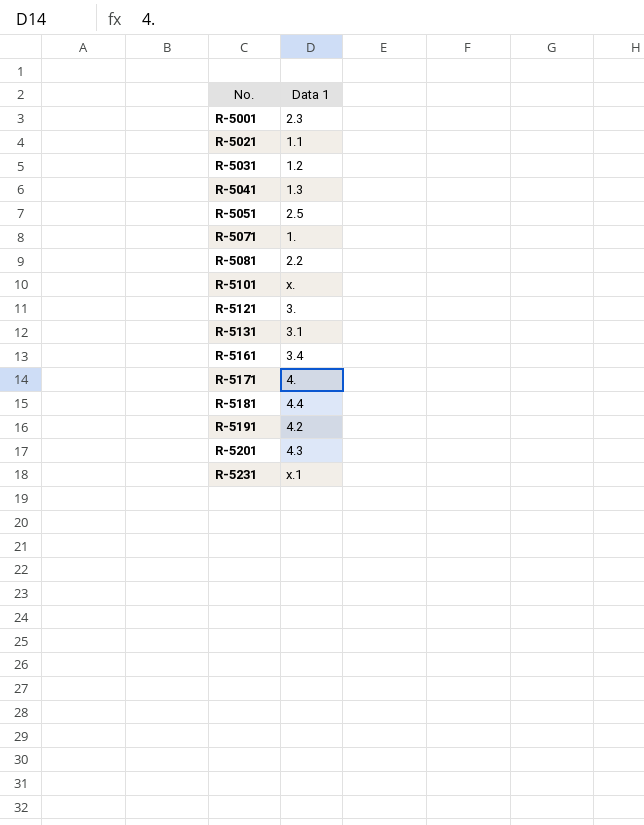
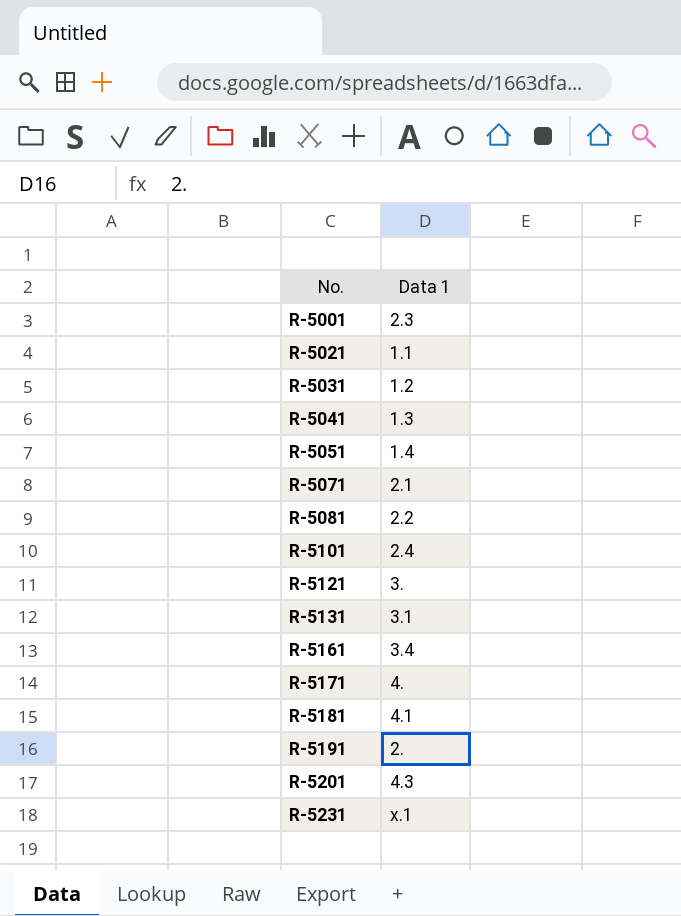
R-5051 | Data 1: 2.5 -> 1.4
R-5071 | Data 1: 1. -> 2.1
R-5101 | Data 1: x. -> 2.4
R-5181 | Data 1: 4.4 -> 4.1
R-5191 | Data 1: 4.2 -> 2.

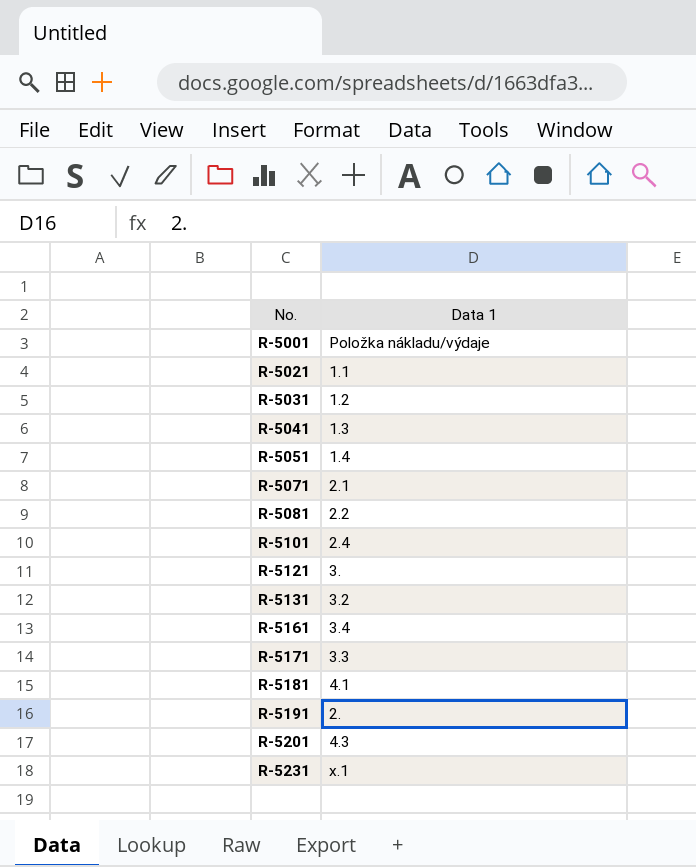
R-5001 | Data 1: 2.3 -> Položka nákladu/výdaje
R-5131 | Data 1: 3.1 -> 3.2
R-5171 | Data 1: 4. -> 3.3

